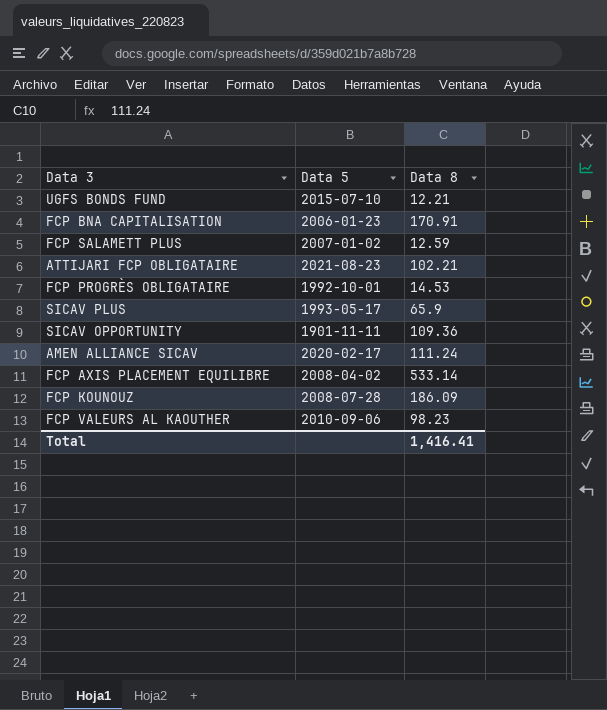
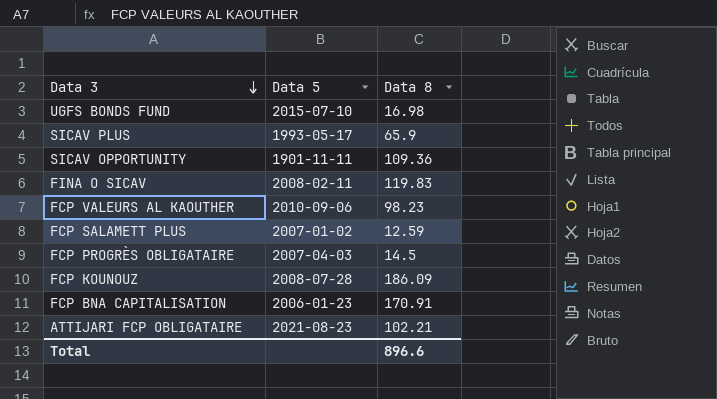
row order: none -> Data 3 descending
row AMEN ALLIANCE SICAV: 2020-02-17 | 111.24 -> none
row FCP AXIS PLACEMENT EQUILIBRE: 2008-04-02 | 533.14 -> none
UGFS BONDS FUND | Data 8: 12.21 -> 16.98
row FINA O SICAV: none -> 2008-02-11 | 119.83
FCP PROGRÈS OBLIGATAIRE | Data 5: 1992-10-01 -> 2007-04-03
FCP PROGRÈS OBLIGATAIRE | Data 8: 14.53 -> 14.5
Total | Data 8: 1,416.41 -> 896.6

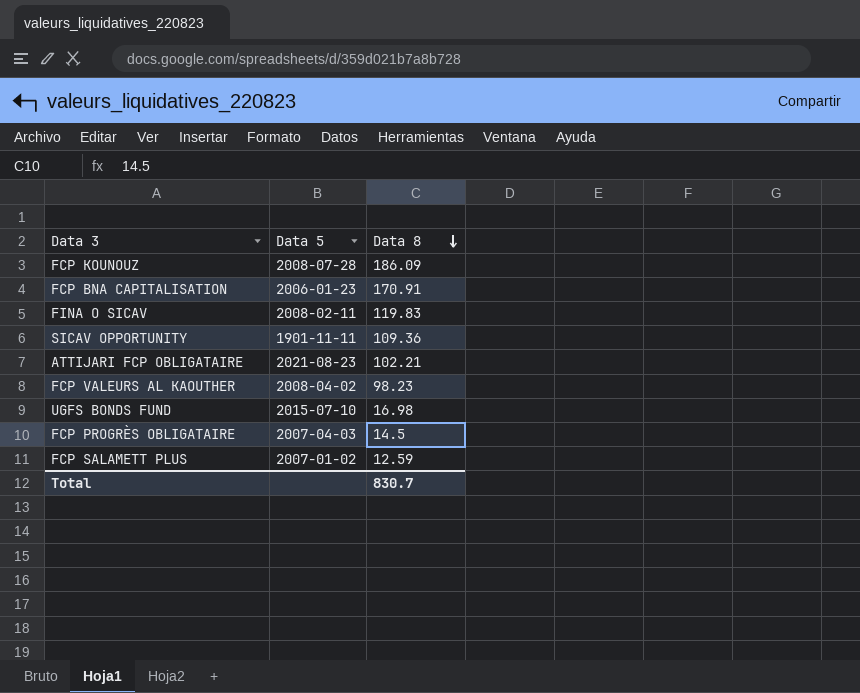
row order: Data 3 descending -> Data 8 descending
row SICAV PLUS: 1993-05-17 | 65.9 -> none
FCP VALEURS AL KAOUTHER | Data 5: 2010-09-06 -> 2008-04-02
Total | Data 8: 896.6 -> 830.7

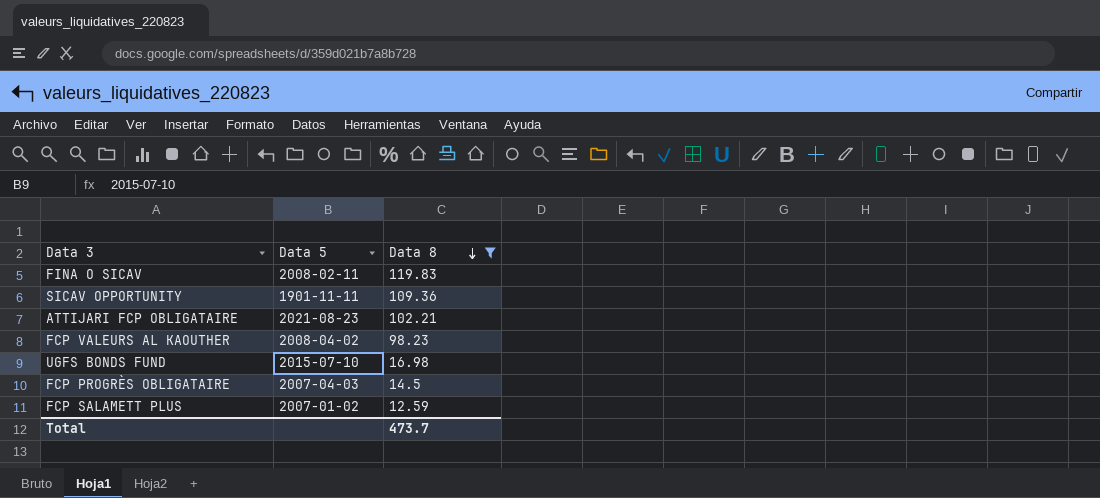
filter: none -> Data 8 <= 119.83
Total | Data 8: 830.7 -> 473.7

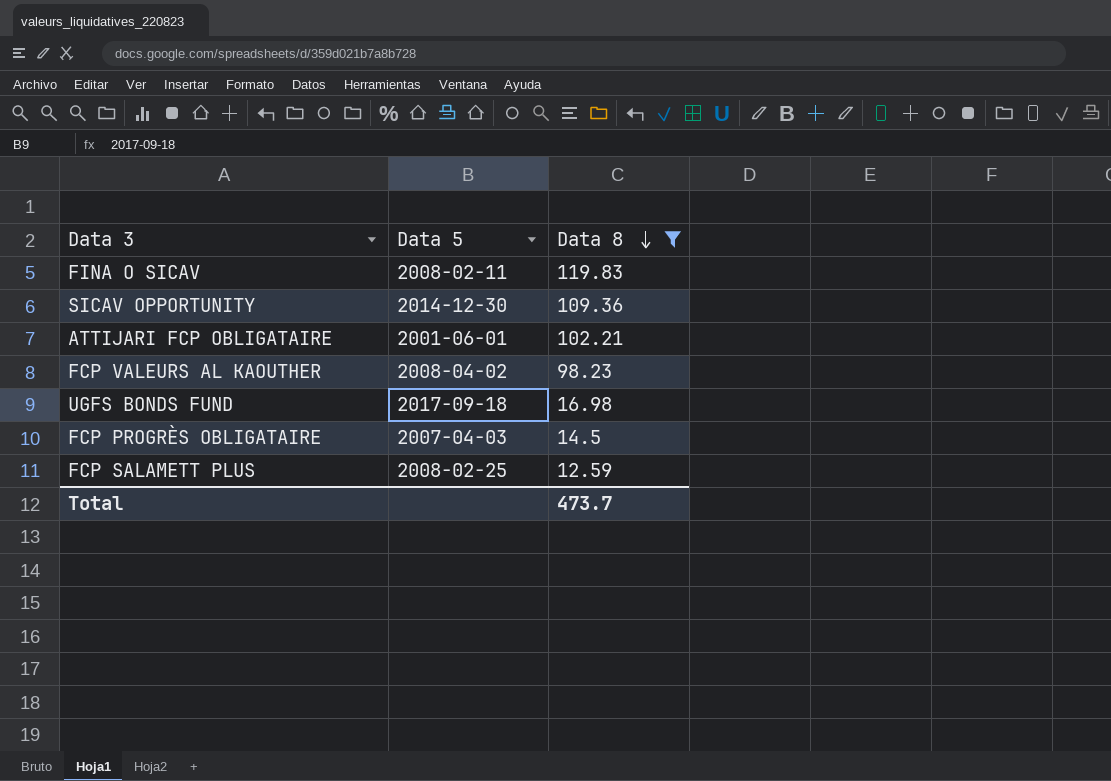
SICAV OPPORTUNITY | Data 5: 1901-11-11 -> 2014-12-30
ATTIJARI FCP OBLIGATAIRE | Data 5: 2021-08-23 -> 2001-06-01
UGFS BONDS FUND | Data 5: 2015-07-10 -> 2017-09-18
FCP SALAMETT PLUS | Data 5: 2007-01-02 -> 2008-02-25

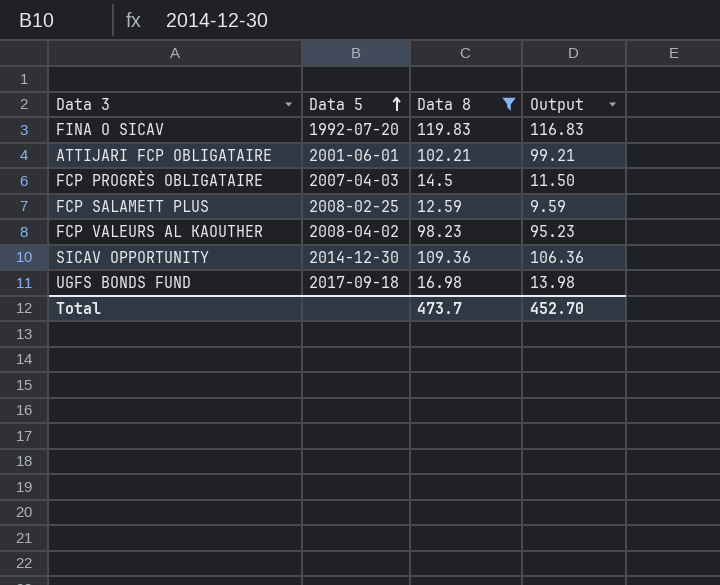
row order: Data 8 descending -> Data 5 ascending
column Output | formula: none -> [Data 8] - 3
FINA O SICAV | Data 5: 2008-02-11 -> 1992-07-20

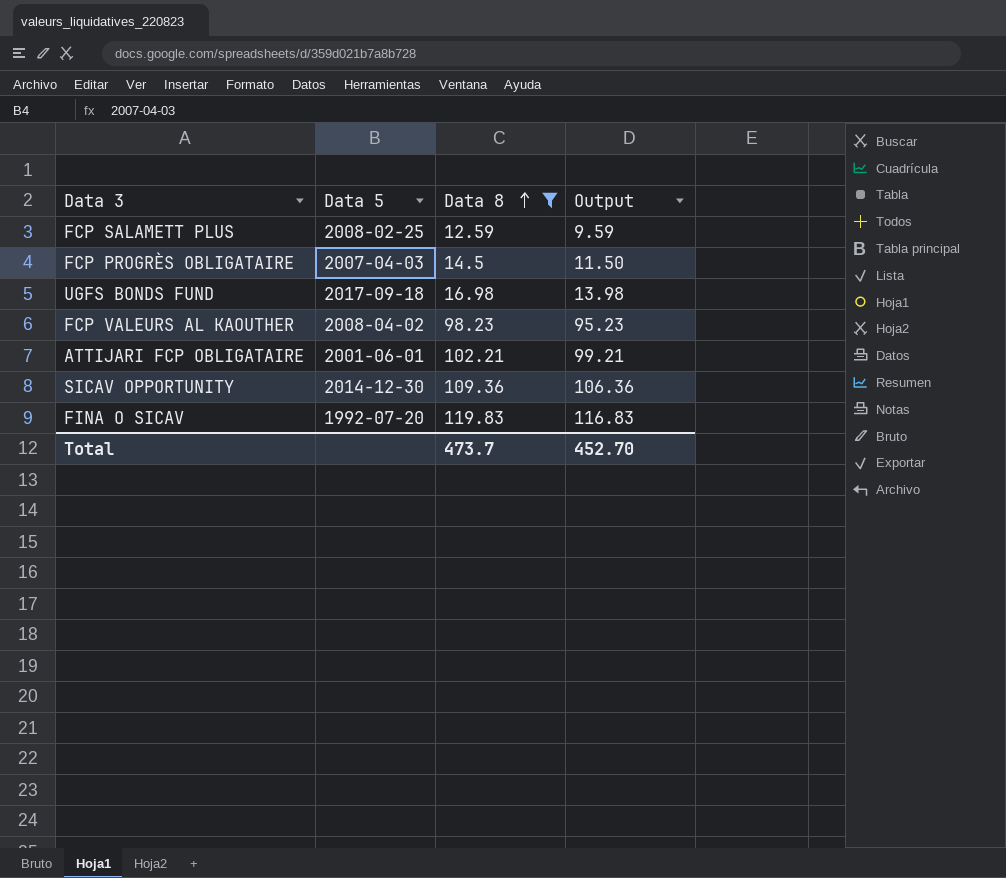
row order: Data 5 ascending -> Data 8 ascending

